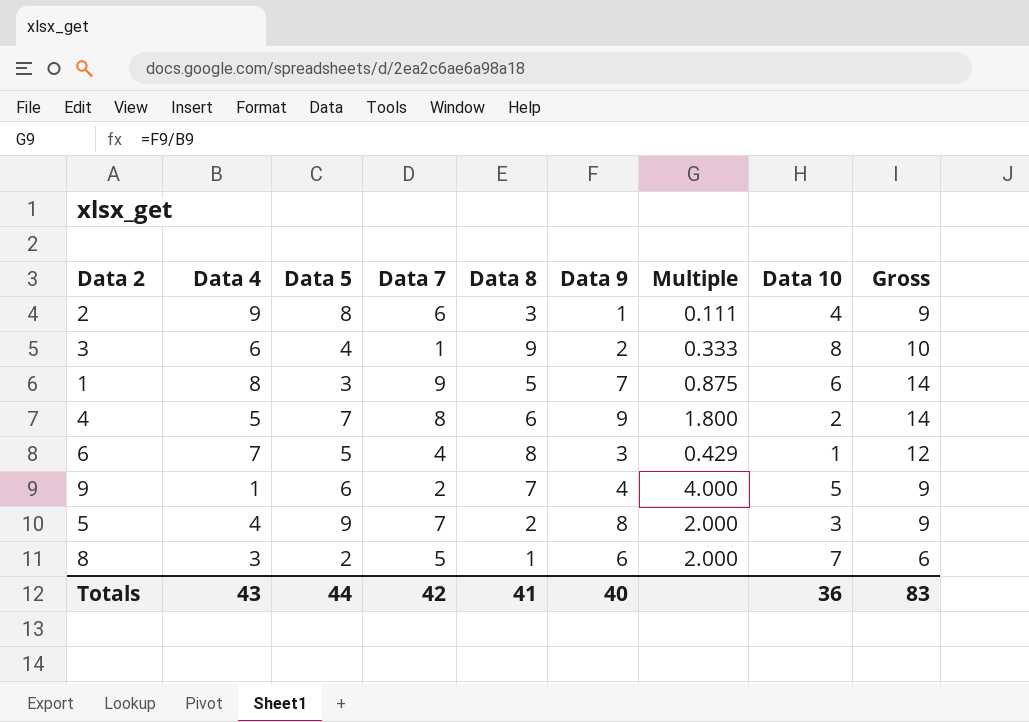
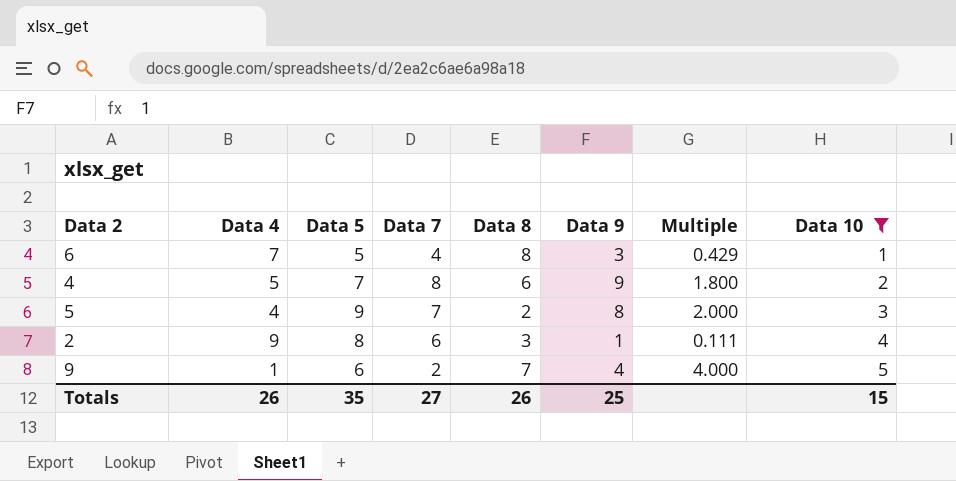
filter: none -> Data 10 <= 5
row order: none -> Data 10 ascending
column Gross | formula: [Data 7] + [Data 8] -> none
Totals | Data 4: 43 -> 26
Totals | Data 5: 44 -> 35
Totals | Data 7: 42 -> 27
Totals | Data 8: 41 -> 26
Totals | Data 9: 40 -> 25
Totals | Data 10: 36 -> 15

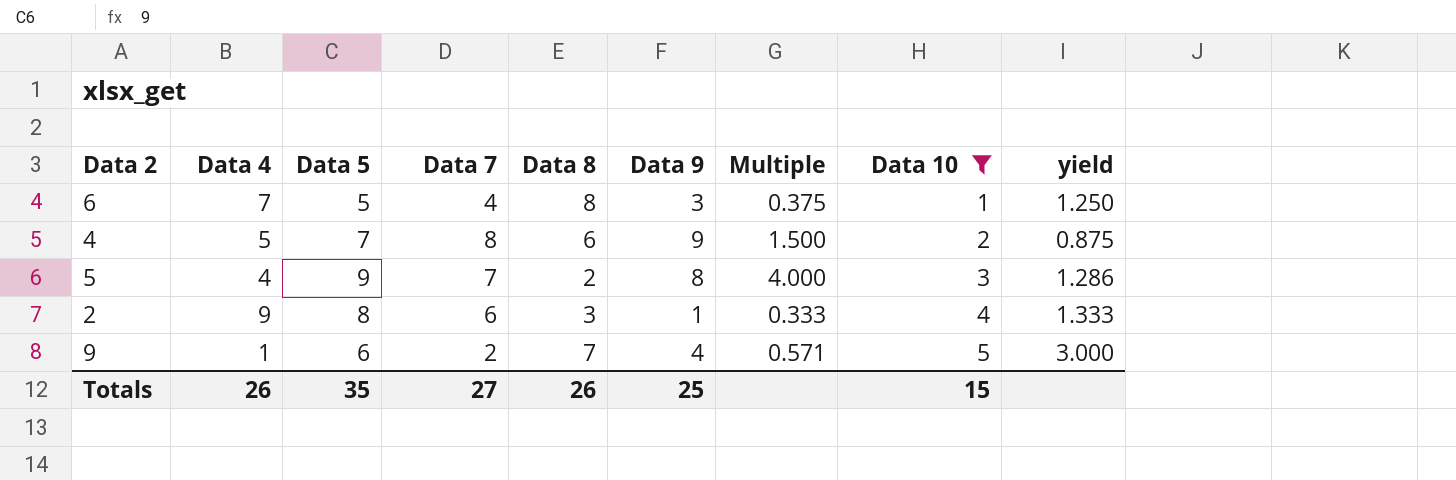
column Multiple | formula: [Data 9] / [Data 4] -> [Data 9] / [Data 8]
column yield | formula: none -> [Data 5] / [Data 7]

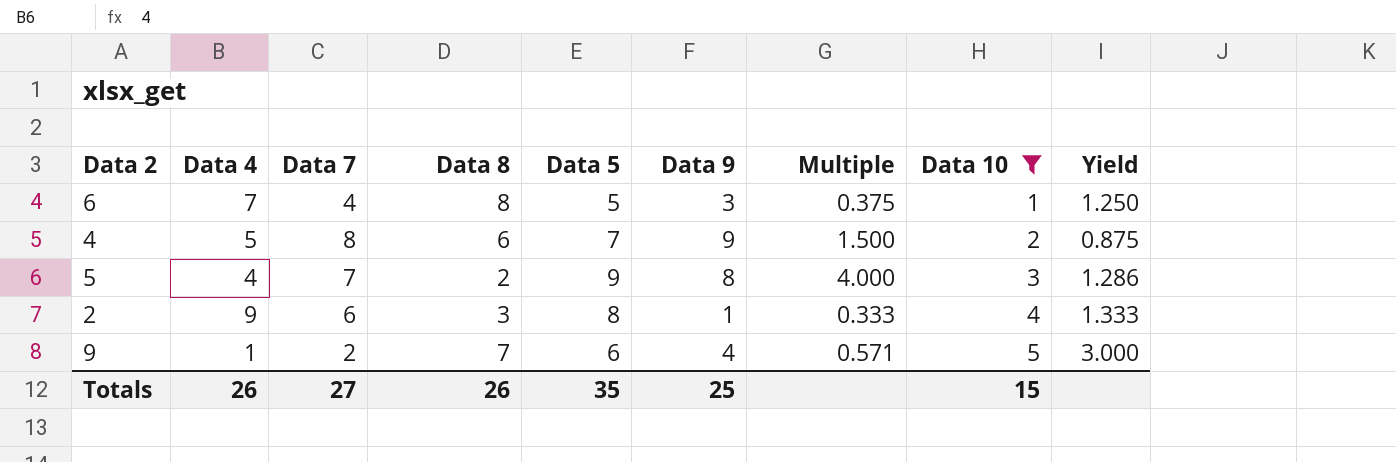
column Data 5 | position: 3 -> 5
column name: yield -> Yield

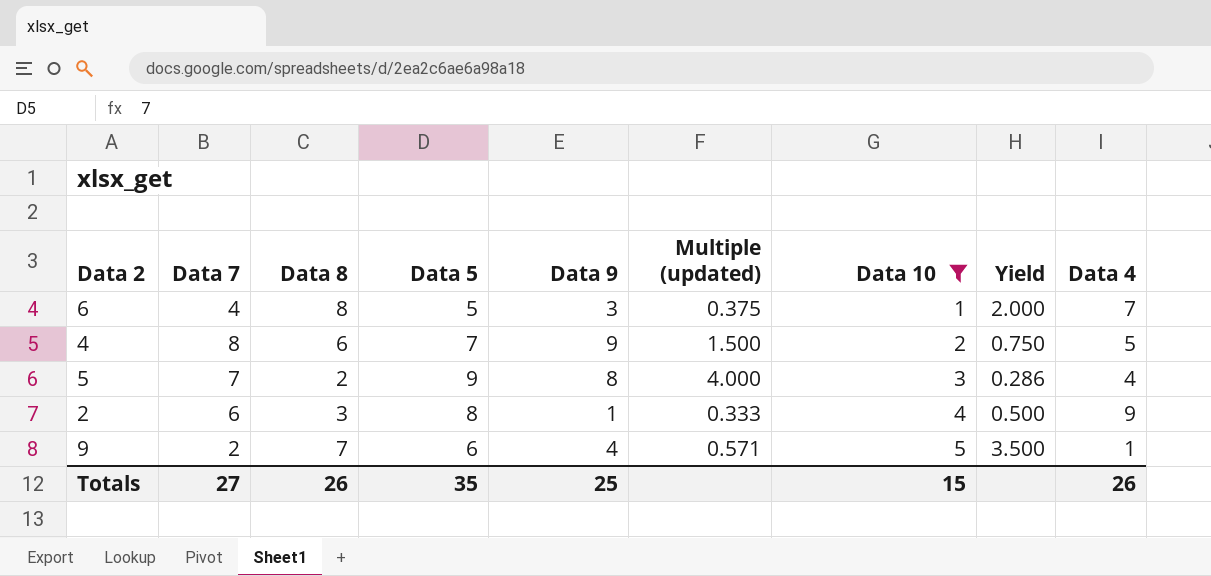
column name: Multiple -> Multiple (updated)
column Yield | formula: [Data 5] / [Data 7] -> [Data 8] / [Data 7]
column Data 4 | position: 2 -> 9

